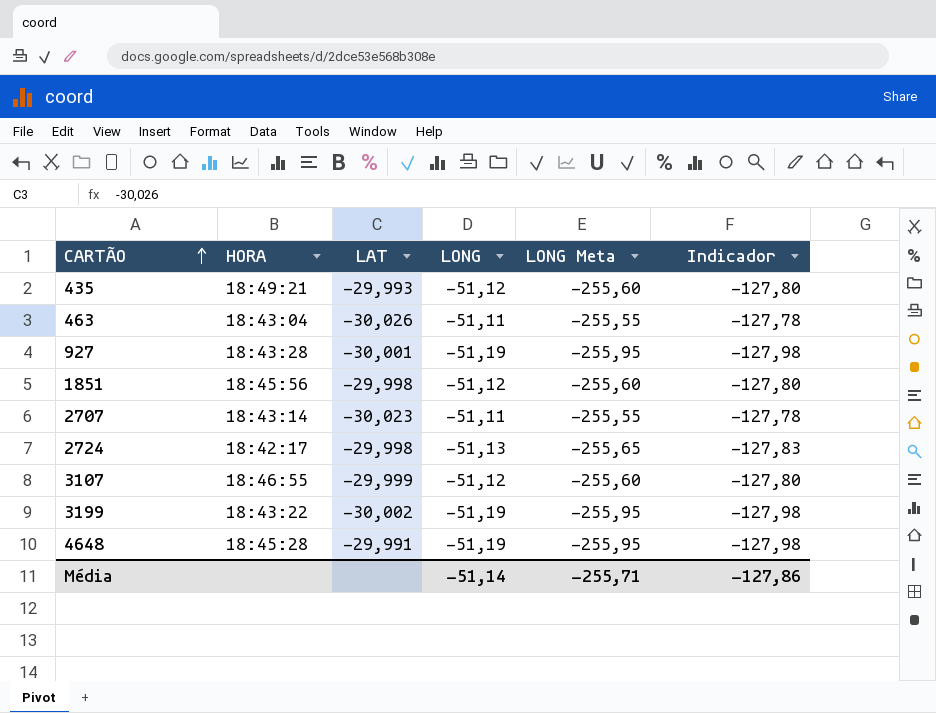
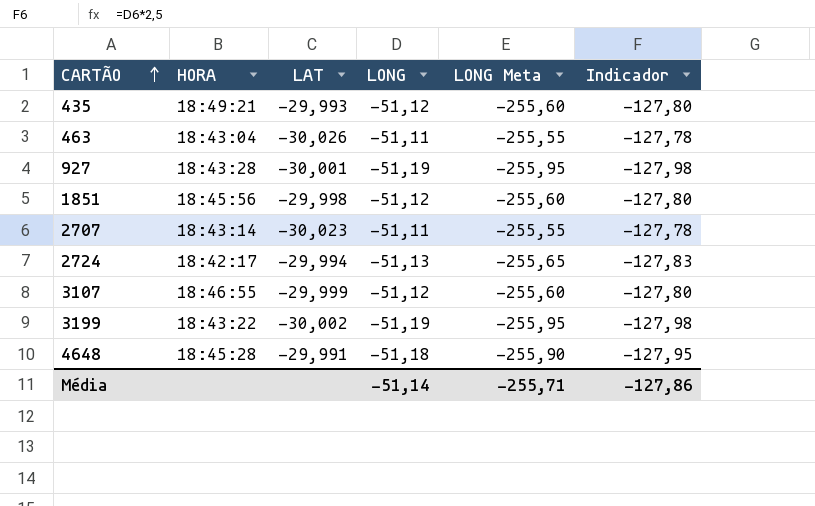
2724 | LAT: -29,998 -> -29,994
4648 | LONG: -51,19 -> -51,18
4648 | LONG Meta: -255,95 -> -255,90
4648 | Indicador: -127,98 -> -127,95

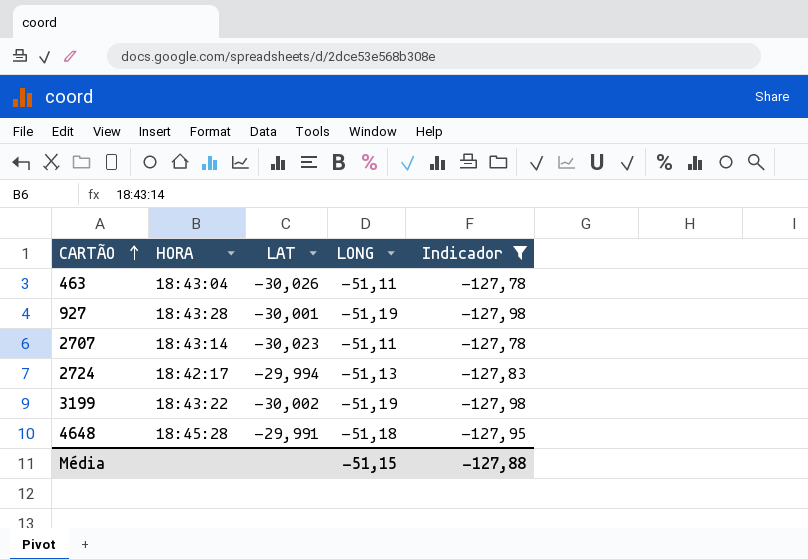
filter: none -> Indicador != -127,80
column LONG Meta | formula: [LONG] * 5 -> none
Média | LONG: -51,14 -> -51,15
Média | Indicador: -127,86 -> -127,88

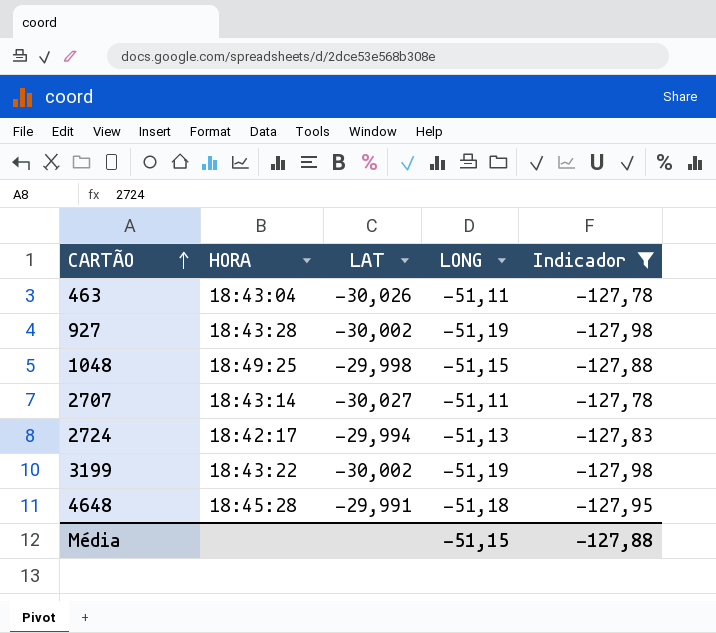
927 | LAT: -30,001 -> -30,002
row 1048: none -> 18:49:25 | -29,998 | -51,15 | -127,88
2707 | LAT: -30,023 -> -30,027

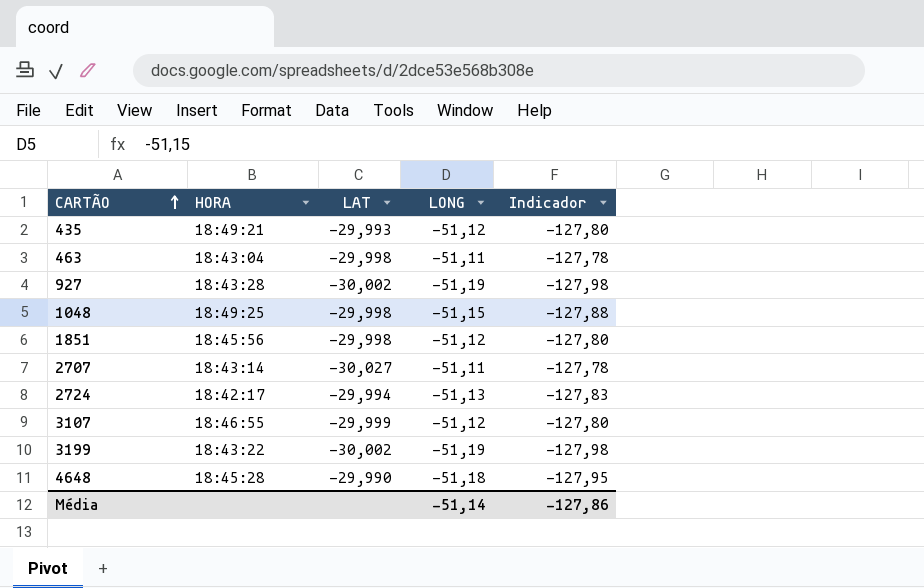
filter: Indicador != -127,80 -> none
463 | LAT: -30,026 -> -29,998
4648 | LAT: -29,991 -> -29,990
Média | LONG: -51,15 -> -51,14
Média | Indicador: -127,88 -> -127,86

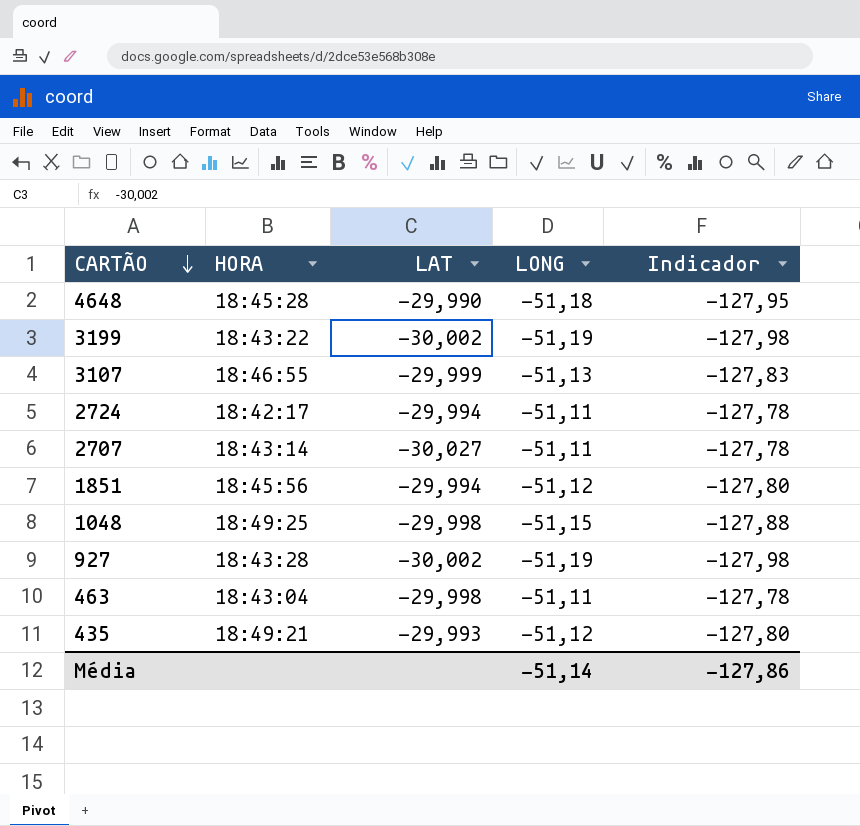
row order: CARTÃO ascending -> CARTÃO descending
3107 | LONG: -51,12 -> -51,13
3107 | Indicador: -127,80 -> -127,83
2724 | LONG: -51,13 -> -51,11
2724 | Indicador: -127,83 -> -127,78
1851 | LAT: -29,998 -> -29,994

